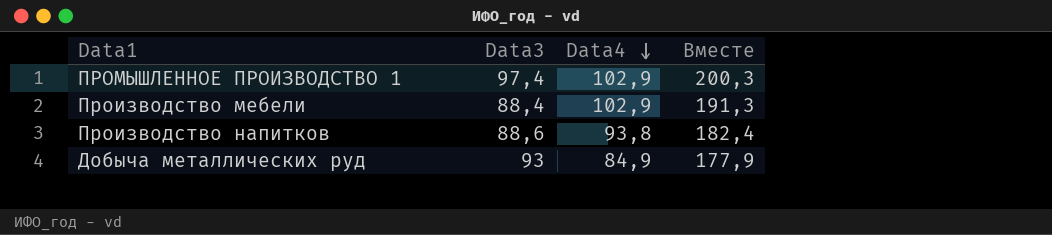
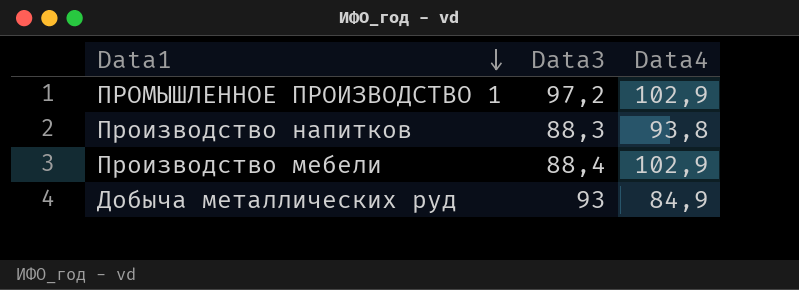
row order: Data4 descending -> Data1 descending
column Вместе | formula: [Data3] + [Data4] -> none
ПРОМЫШЛЕННОЕ ПРОИЗВОДСТВО 1 | Data3: 97,4 -> 97,2
Производство напитков | Data3: 88,6 -> 88,3

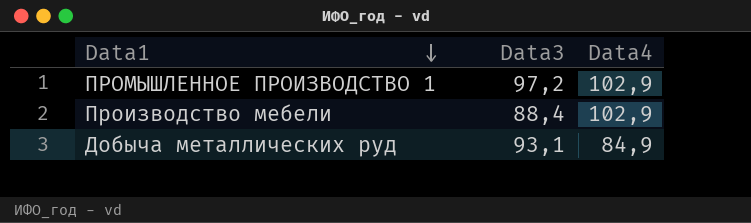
row Производство напитков: 88,3 | 93,8 -> none
Добыча металлических руд | Data3: 93 -> 93,1

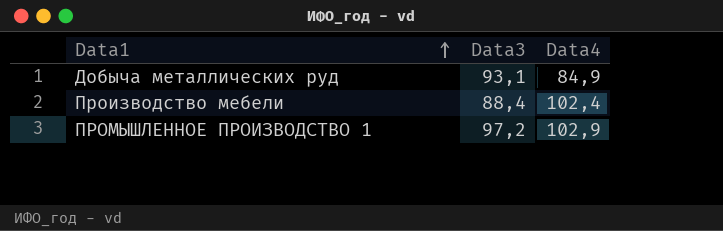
row order: Data1 descending -> Data1 ascending
Производство мебели | Data4: 102,9 -> 102,4

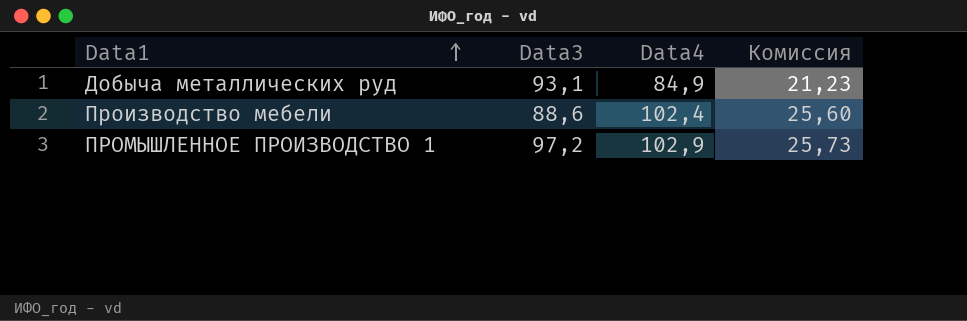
column Комиссия | formula: none -> [Data4] * 0,25
Производство мебели | Data3: 88,4 -> 88,6

